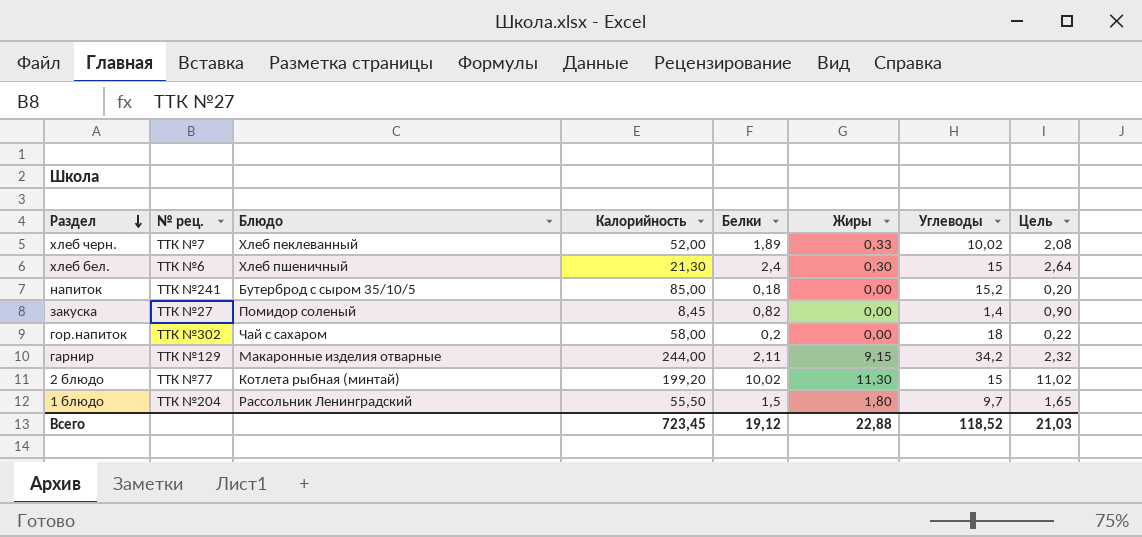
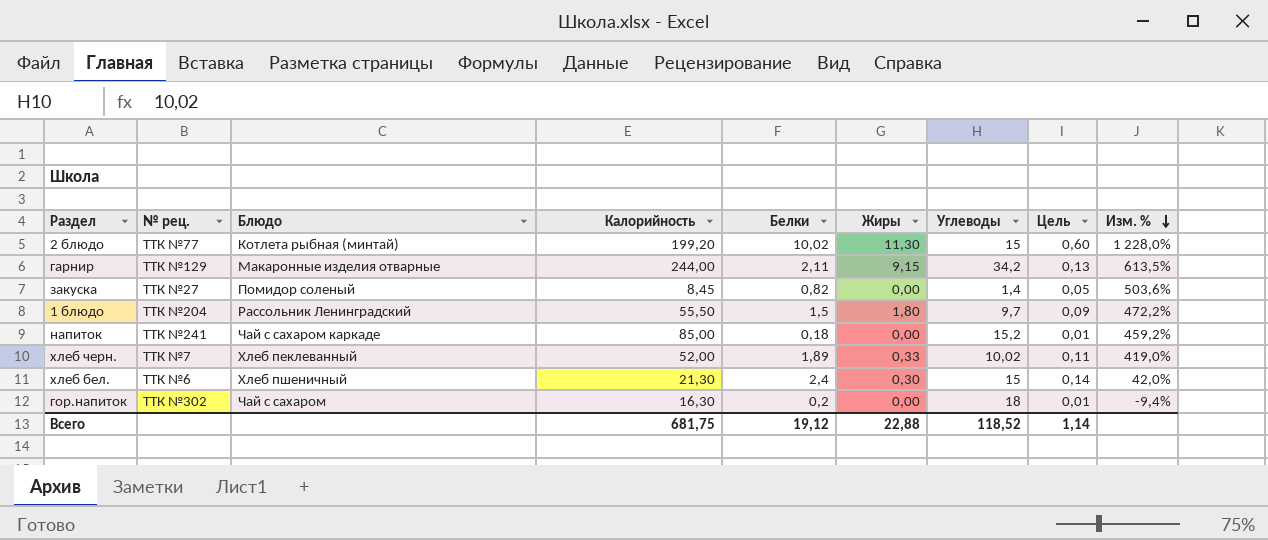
row order: Раздел descending -> Изм. % descending
column Цель | formula: [Белки] * 1,1 -> [Белки] * 0,06
column Изм. % | formula: none -> ([Калорийность] - [Углеводы]) / [Углеводы]
напиток | Блюдо: Бутерброд с сыром 35/10/5 -> Чай с сахаром каркаде
гор.напиток | Калорийность: 58,00 -> 16,30
Всего | Калорийность: 723,45 -> 681,75
Всего | Цель: 21,03 -> 1,14

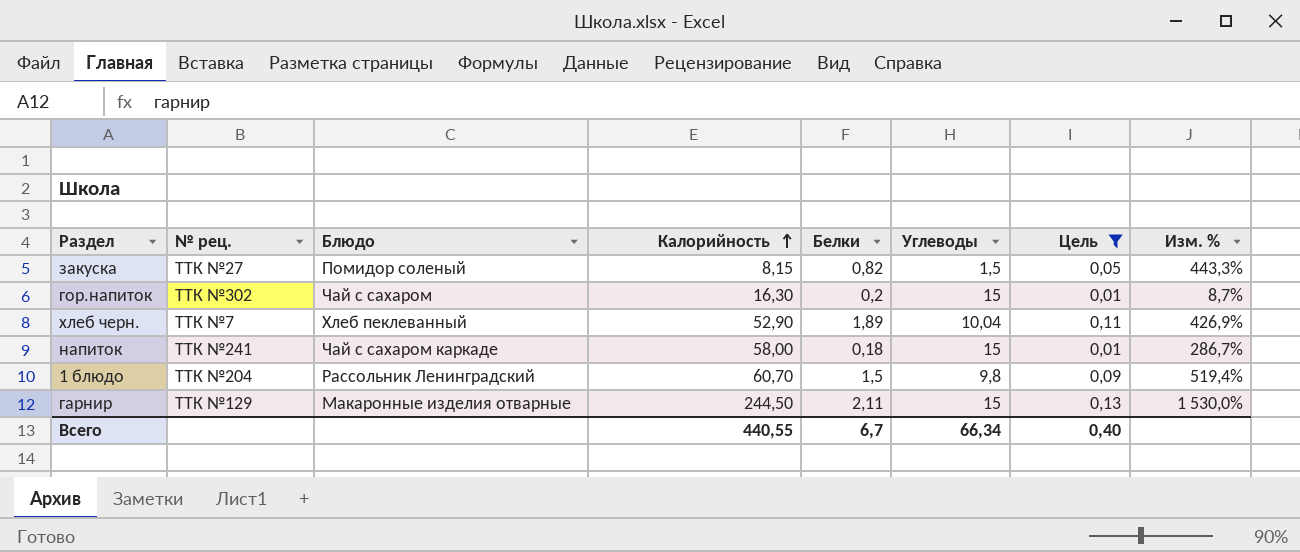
filter: none -> Цель <= 0,13
row order: Изм. % descending -> Калорийность ascending
column Жиры | position: 6 -> none
закуска | Калорийность: 8,45 -> 8,15
закуска | Углеводы: 1,4 -> 1,5
закуска | Изм. %: 503,6% -> 443,3%
гор.напиток | Углеводы: 18 -> 15
гор.напиток | Изм. %: -9,4% -> 8,7%
хлеб черн. | Калорийность: 52,00 -> 52,90
хлеб черн. | Углеводы: 10,02 -> 10,04
хлеб черн. | Изм. %: 419,0% -> 426,9%
напиток | Калорийность: 85,00 -> 58,00
напиток | Углеводы: 15,2 -> 15
напиток | Изм. %: 459,2% -> 286,7%
1 блюдо | Калорийность: 55,50 -> 60,70
1 блюдо | Углеводы: 9,7 -> 9,8
1 блюдо | Изм. %: 472,2% -> 519,4%
гарнир | Калорийность: 244,00 -> 244,50
гарнир | Углеводы: 34,2 -> 15
гарнир | Изм. %: 613,5% -> 1 530,0%
Всего | Калорийность: 681,75 -> 440,55
Всего | Белки: 19,12 -> 6,7
Всего | Углеводы: 118,52 -> 66,34
Всего | Цель: 1,14 -> 0,40

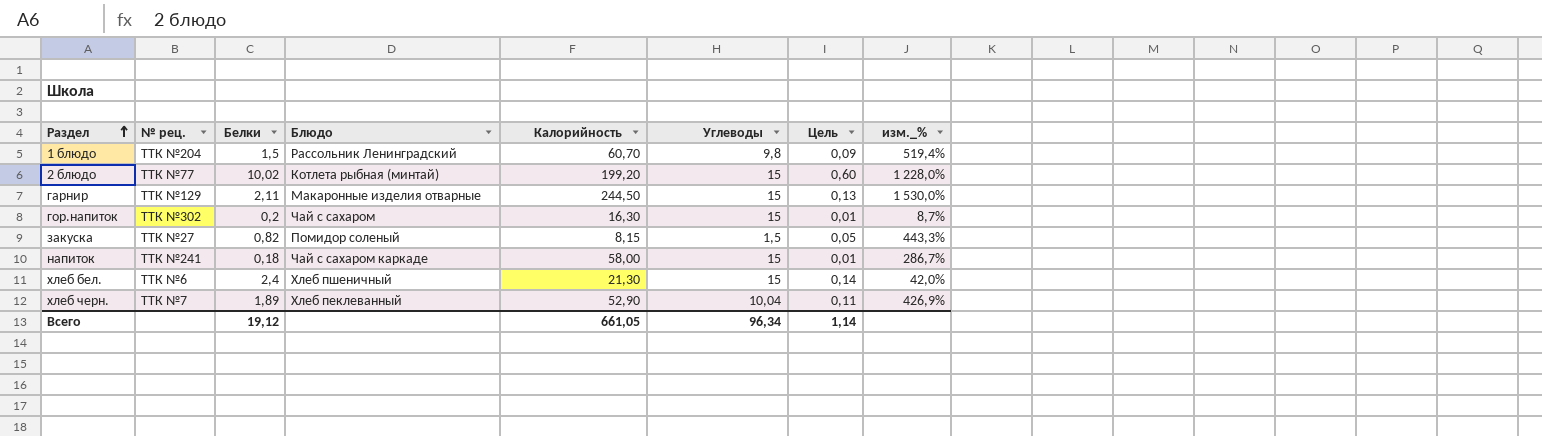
filter: Цель <= 0,13 -> none
row order: Калорийность ascending -> Раздел ascending
column Белки | position: 5 -> 3
column name: Изм. % -> изм._%
Всего | Белки: 6,7 -> 19,12
Всего | Калорийность: 440,55 -> 661,05
Всего | Углеводы: 66,34 -> 96,34
Всего | Цель: 0,40 -> 1,14

